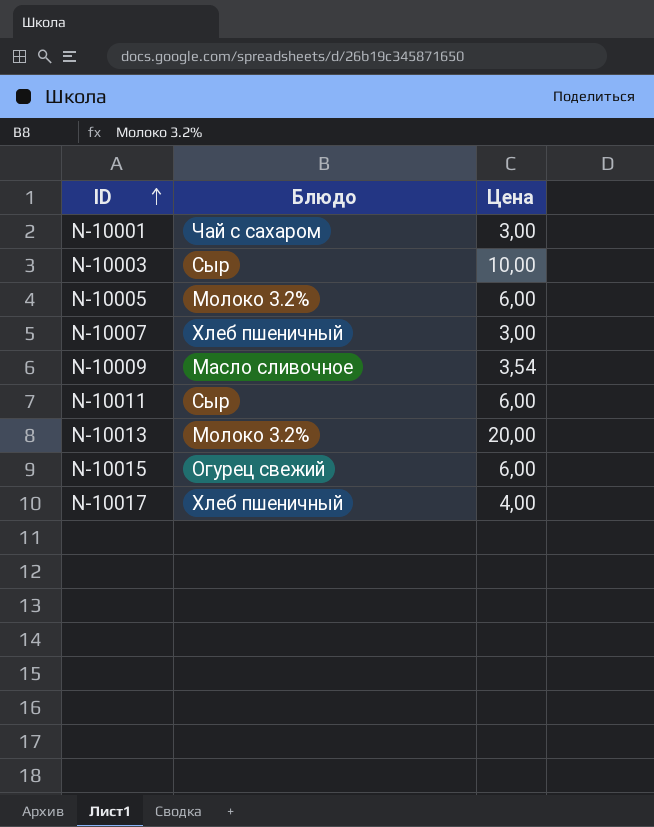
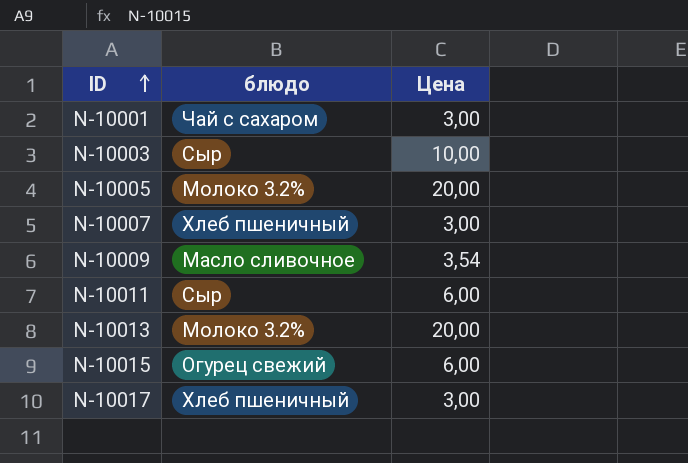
column name: Блюдо -> блюдо
N-10005 | Цена: 6,00 -> 20,00
N-10017 | Цена: 4,00 -> 3,00

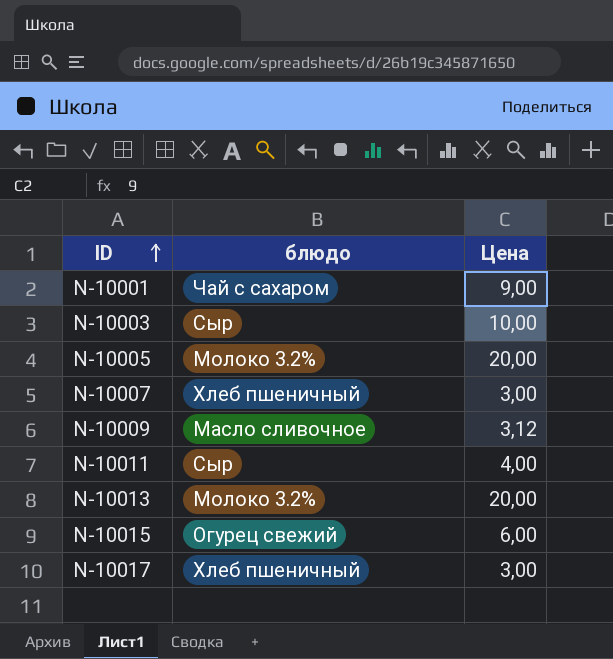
N-10001 | Цена: 3,00 -> 9,00
N-10009 | Цена: 3,54 -> 3,12
N-10011 | Цена: 6,00 -> 4,00

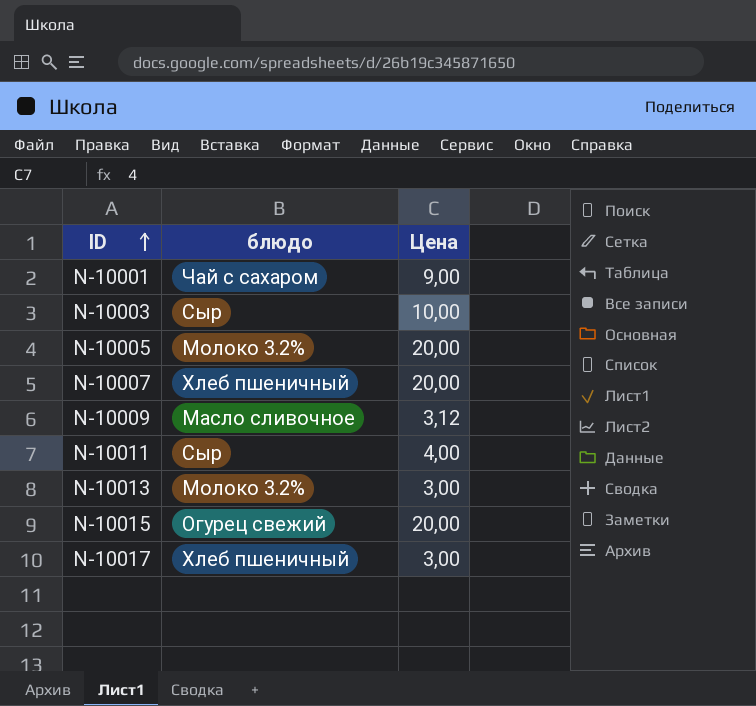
N-10007 | Цена: 3,00 -> 20,00
N-10013 | Цена: 20,00 -> 3,00
N-10015 | Цена: 6,00 -> 20,00

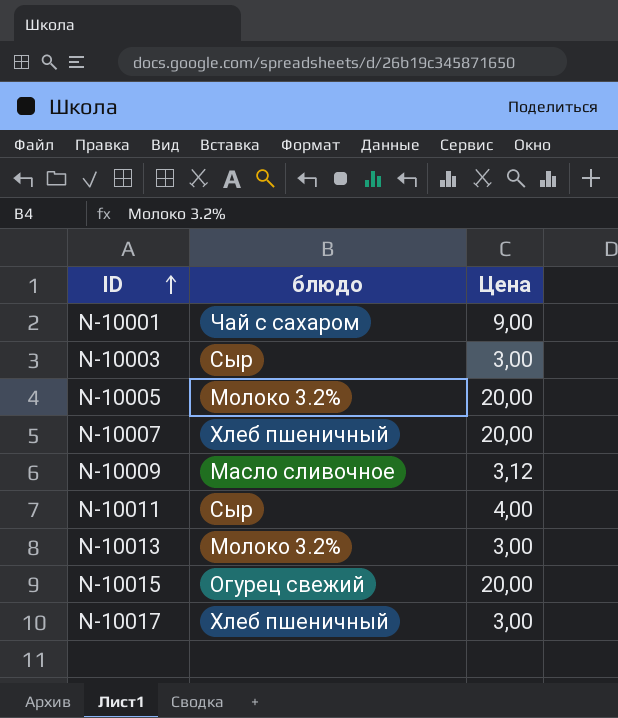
N-10003 | Цена: 10,00 -> 3,00

